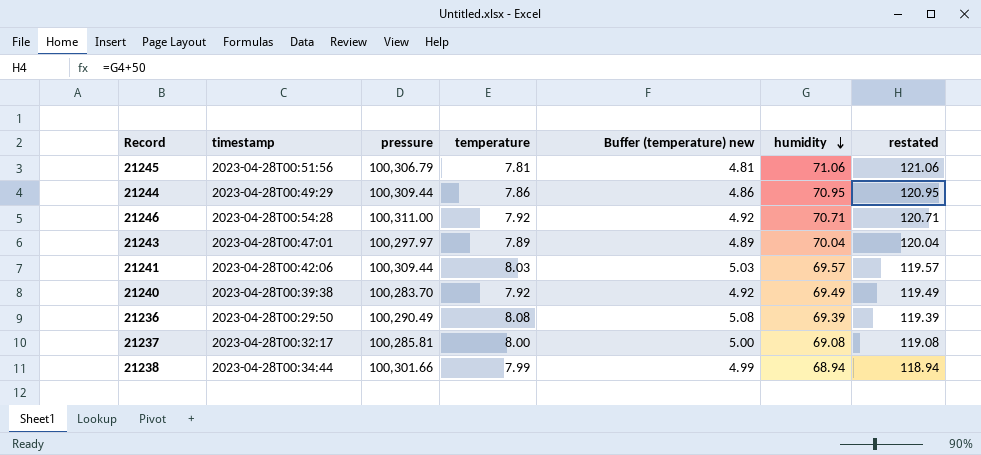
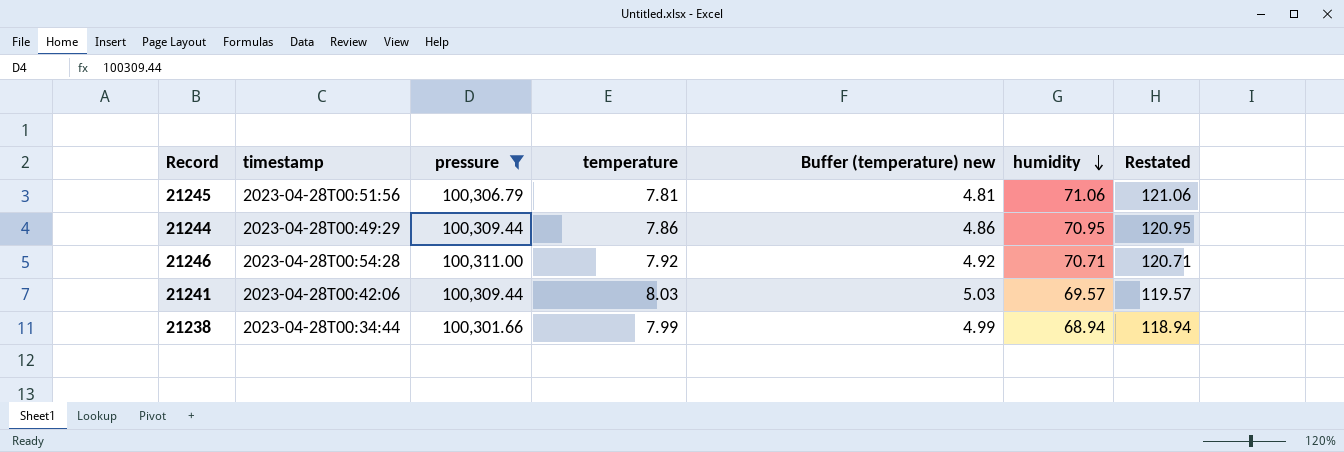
filter: none -> pressure >= 100,301.66
column name: restated -> Restated

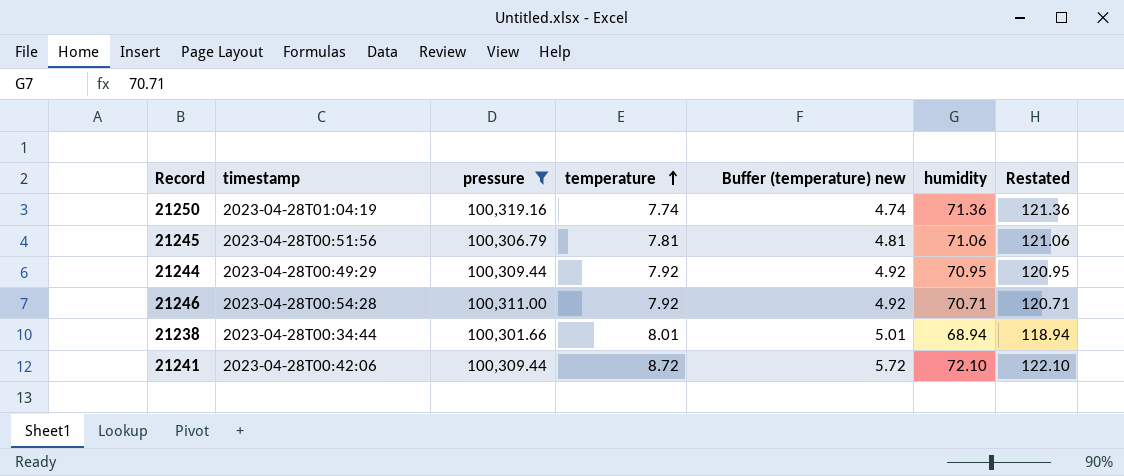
row order: humidity descending -> temperature ascending
row 21250: none -> 2023-04-28T01:04:19 | 100,319.16 | 7.74 | 4.74 | 71.36 | 121.36
21244 | temperature: 7.86 -> 7.92
21244 | Buffer (temperature) new: 4.86 -> 4.92
21238 | temperature: 7.99 -> 8.01
21238 | Buffer (temperature) new: 4.99 -> 5.01
21241 | temperature: 8.03 -> 8.72
21241 | Buffer (temperature) new: 5.03 -> 5.72
21241 | humidity: 69.57 -> 72.10
21241 | Restated: 119.57 -> 122.10

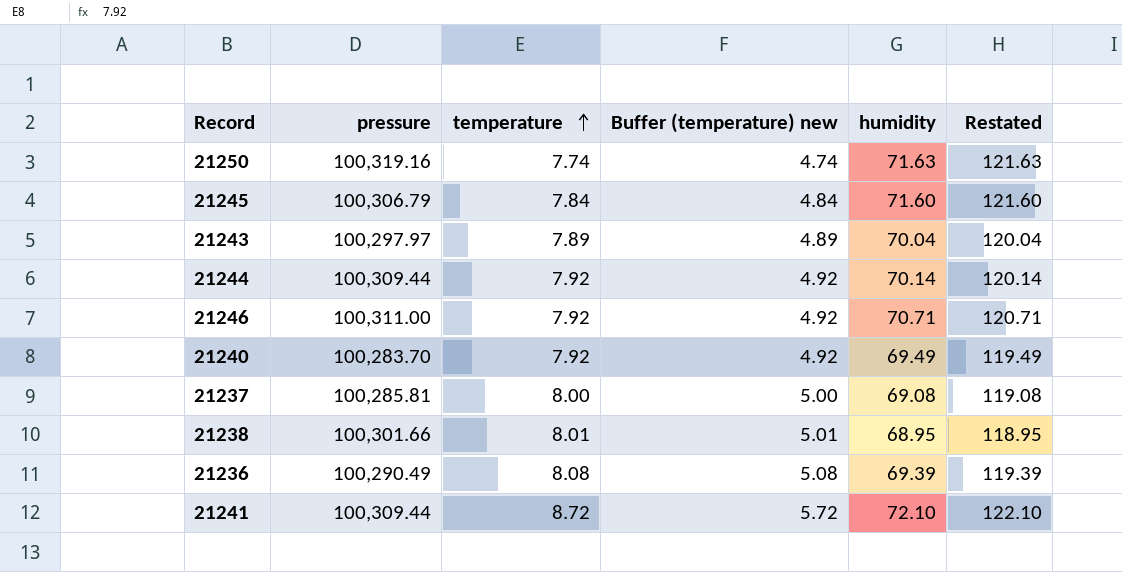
filter: pressure >= 100,301.66 -> none
column timestamp | position: 2 -> none
21250 | humidity: 71.36 -> 71.63
21250 | Restated: 121.36 -> 121.63
21245 | temperature: 7.81 -> 7.84
21245 | Buffer (temperature) new: 4.81 -> 4.84
21245 | humidity: 71.06 -> 71.60
21245 | Restated: 121.06 -> 121.60
21244 | humidity: 70.95 -> 70.14
21244 | Restated: 120.95 -> 120.14
21238 | humidity: 68.94 -> 68.95
21238 | Restated: 118.94 -> 118.95

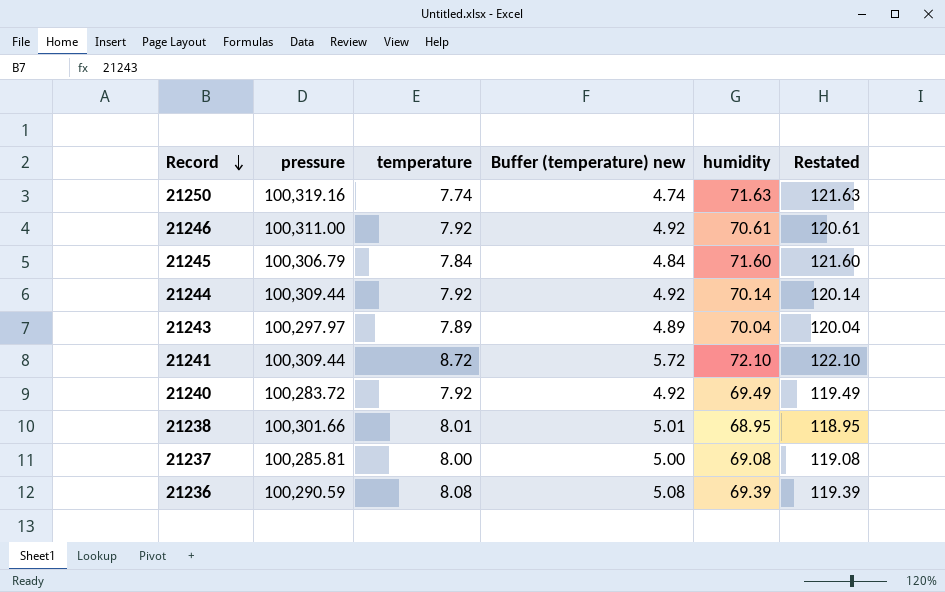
row order: temperature ascending -> Record descending
21246 | humidity: 70.71 -> 70.61
21246 | Restated: 120.71 -> 120.61
21240 | pressure: 100,283.70 -> 100,283.72
21236 | pressure: 100,290.49 -> 100,290.59

